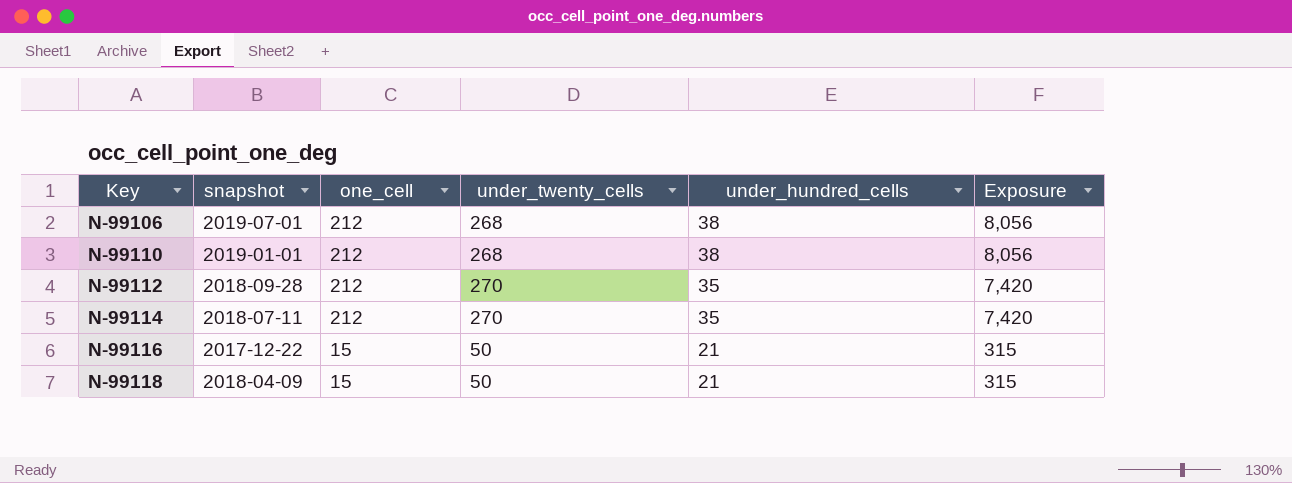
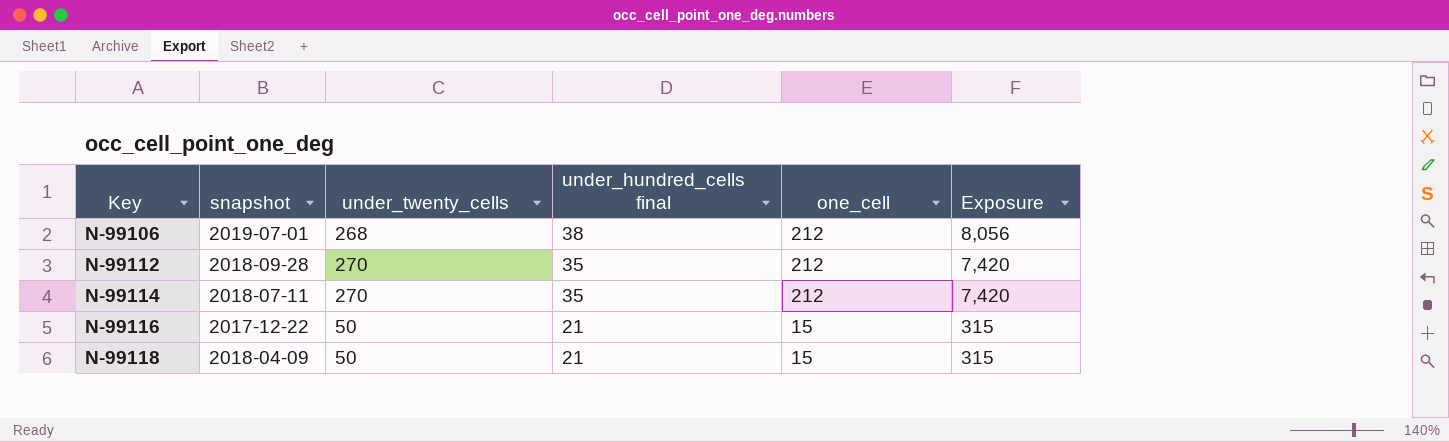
column name: under_hundred_cells -> under_hundred_cells final
column one_cell | position: 3 -> 5
row N-99110: 2019-01-01 | 212 | 268 | 38 | 8,056 -> none

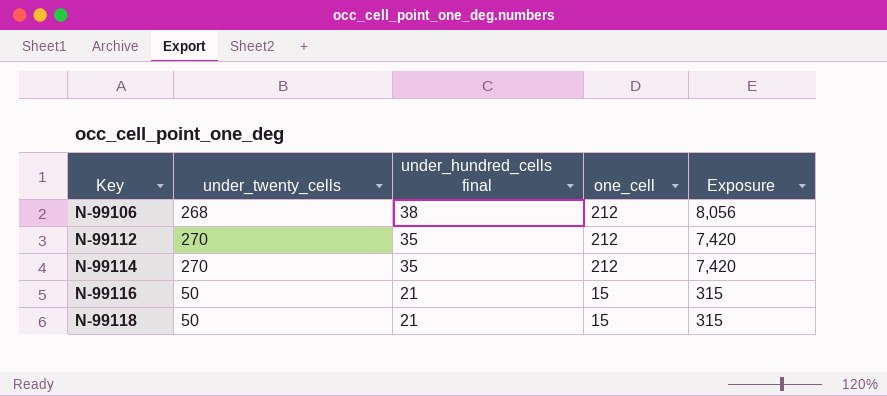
column snapshot | position: 2 -> none

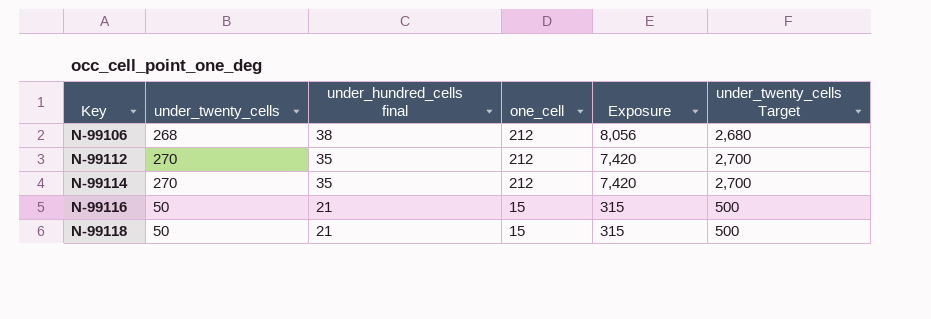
column under_twenty_cells Target | formula: none -> [under_twenty_cells] * 10

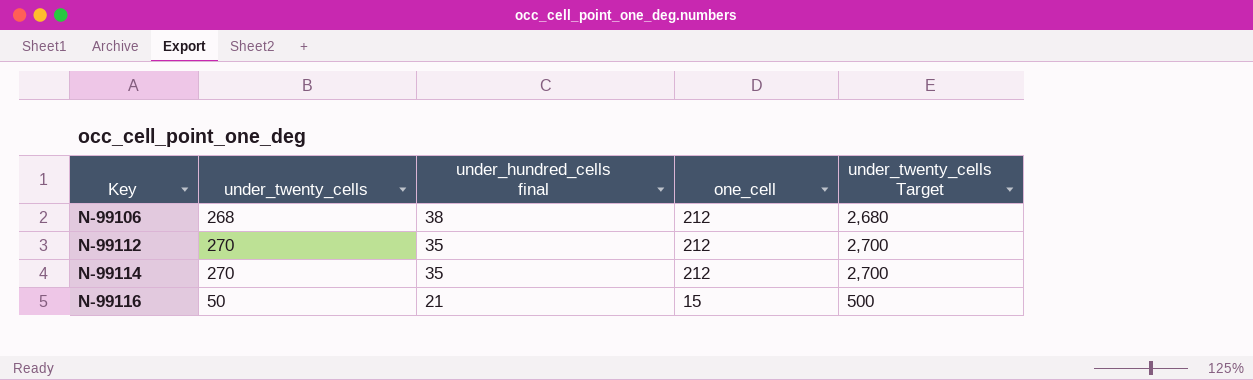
column Exposure | formula: [under_hundred_cells final] * [one_cell] -> none
row N-99118: 50 | 21 | 15 | 315 | 500 -> none

